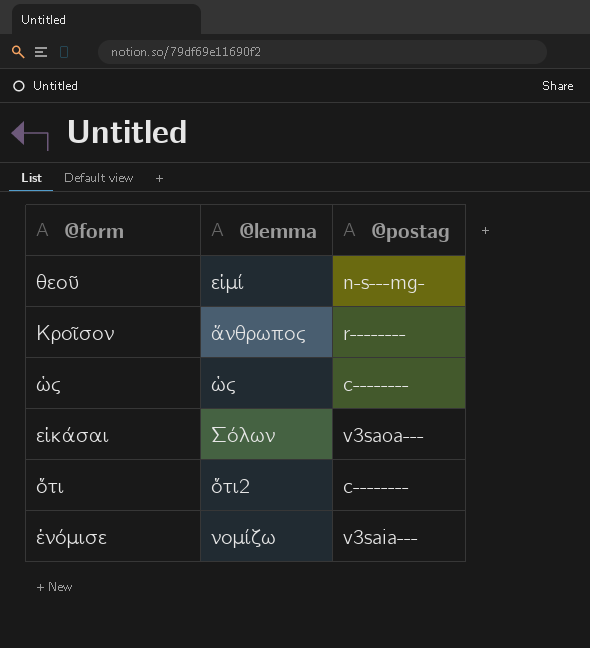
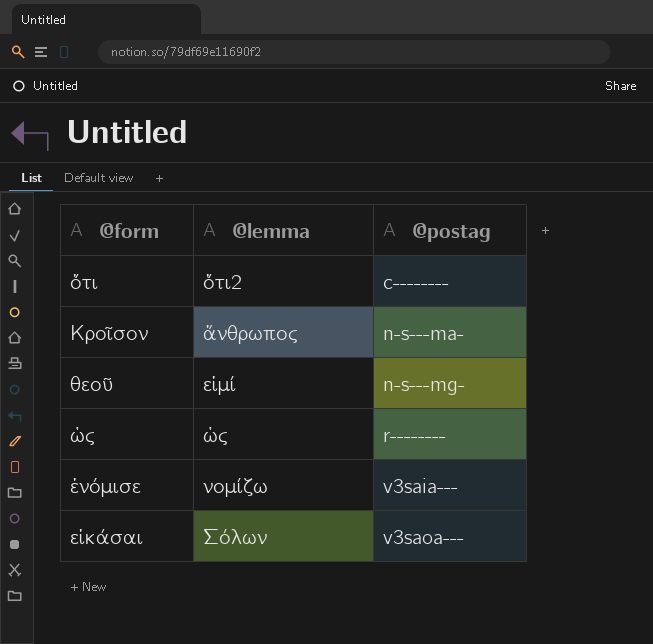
row order: none -> @postag ascending
Κροῖσον | @postag: r-------- -> n-s---ma-
ὡς | @postag: c-------- -> r--------

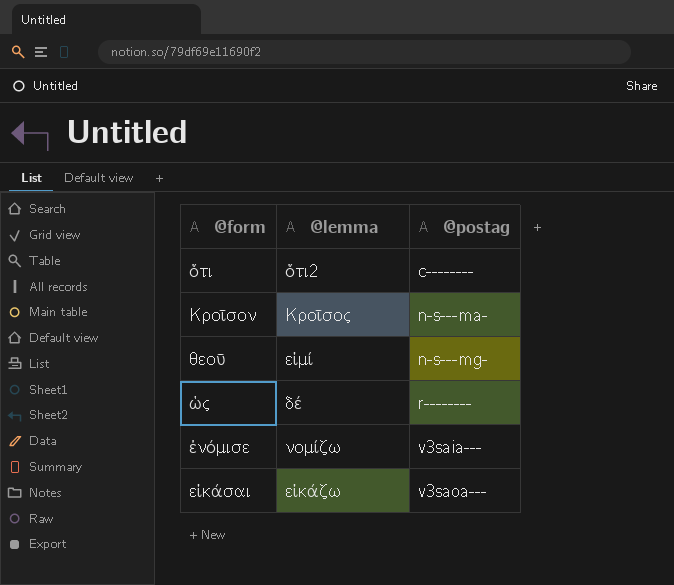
Κροῖσον | @lemma: ἄνθρωπος -> Κροῖσος
ὡς | @lemma: ὡς -> δέ
εἰκάσαι | @lemma: Σόλων -> εἰκάζω

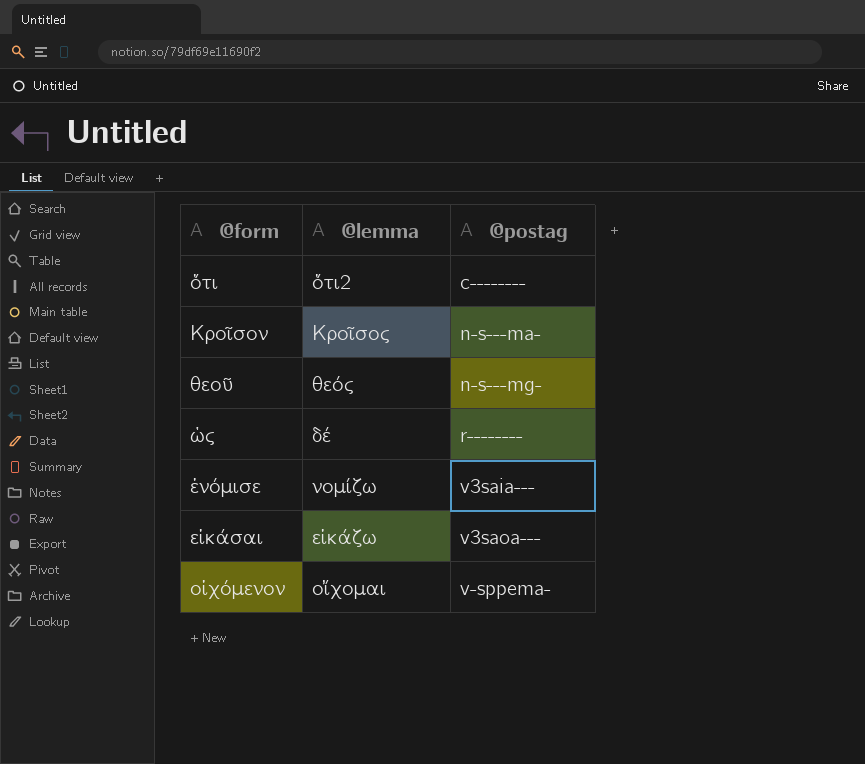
θεοῦ | @lemma: εἰμί -> θεός
row οἰχόμενον: none -> οἴχομαι | v-sppema-

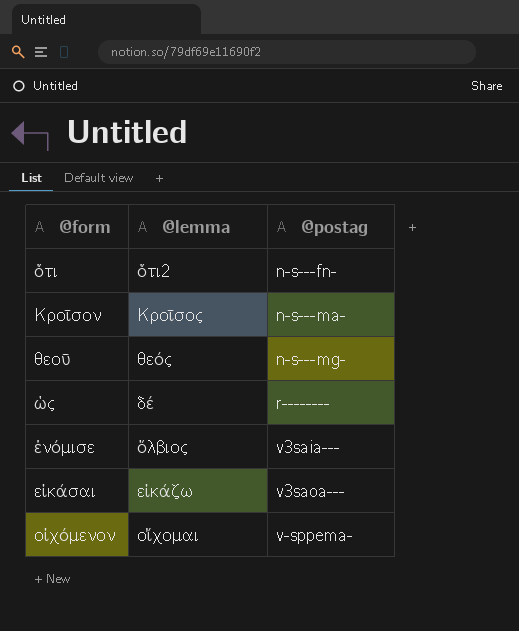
ὅτι | @postag: c-------- -> n-s---fn-
ἐνόμισε | @lemma: νομίζω -> ὄλβιος

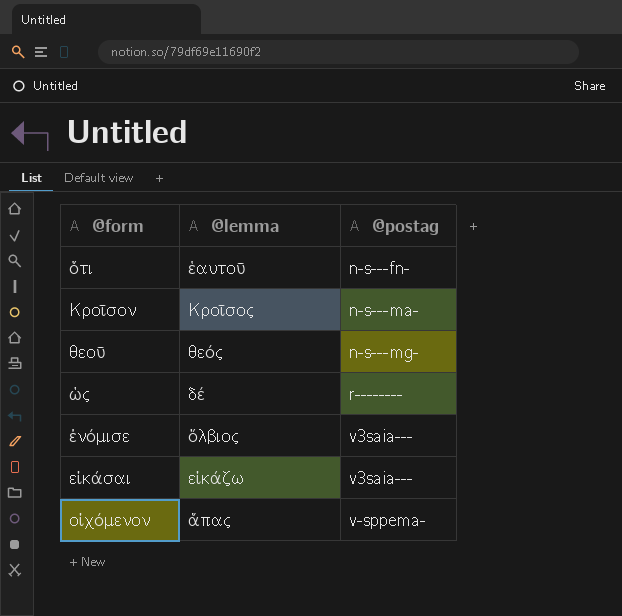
ὅτι | @lemma: ὅτι2 -> ἑαυτοῦ
εἰκάσαι | @postag: v3saoa--- -> v3saia---
οἰχόμενον | @lemma: οἴχομαι -> ἅπας

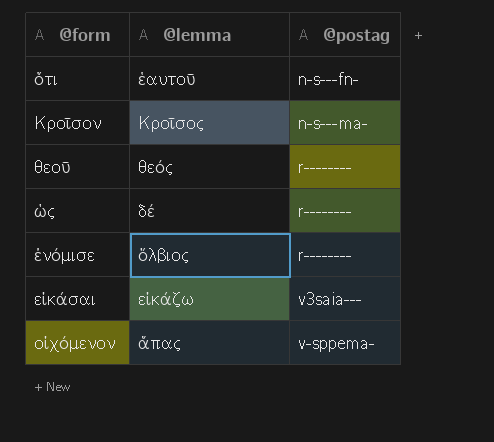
θεοῦ | @postag: n-s---mg- -> r--------
ἐνόμισε | @postag: v3saia--- -> r--------

